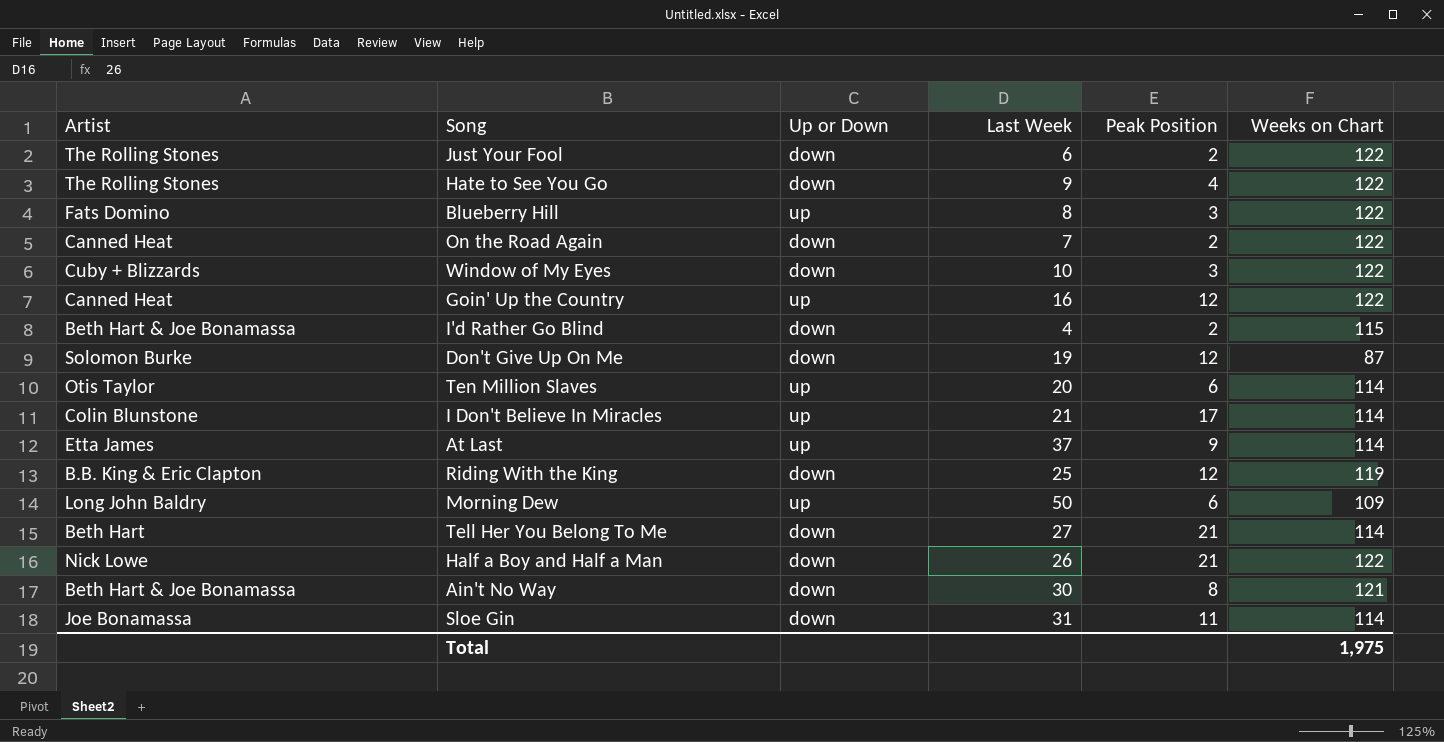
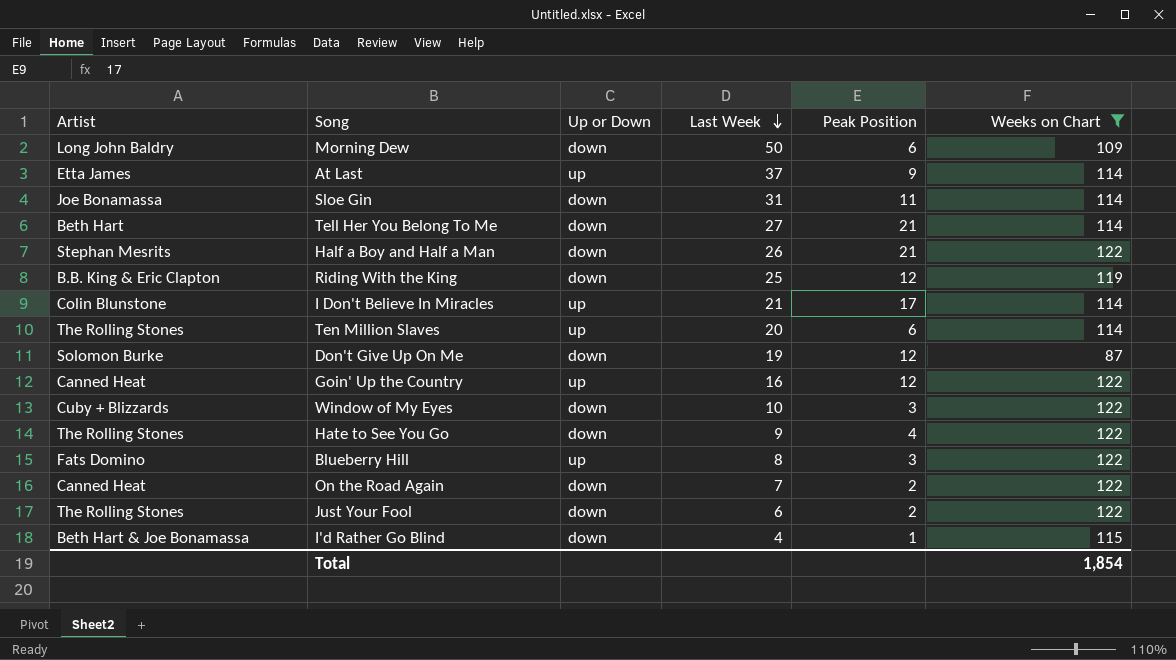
filter: none -> Weeks on Chart != 121
row order: none -> Last Week descending
Morning Dew | Up or Down: up -> down
Half a Boy and Half a Man | Artist: Nick Lowe -> Stephan Mesrits
Ten Million Slaves | Artist: Otis Taylor -> The Rolling Stones
I'd Rather Go Blind | Peak Position: 2 -> 1
Total | Weeks on Chart: 1,975 -> 1,854

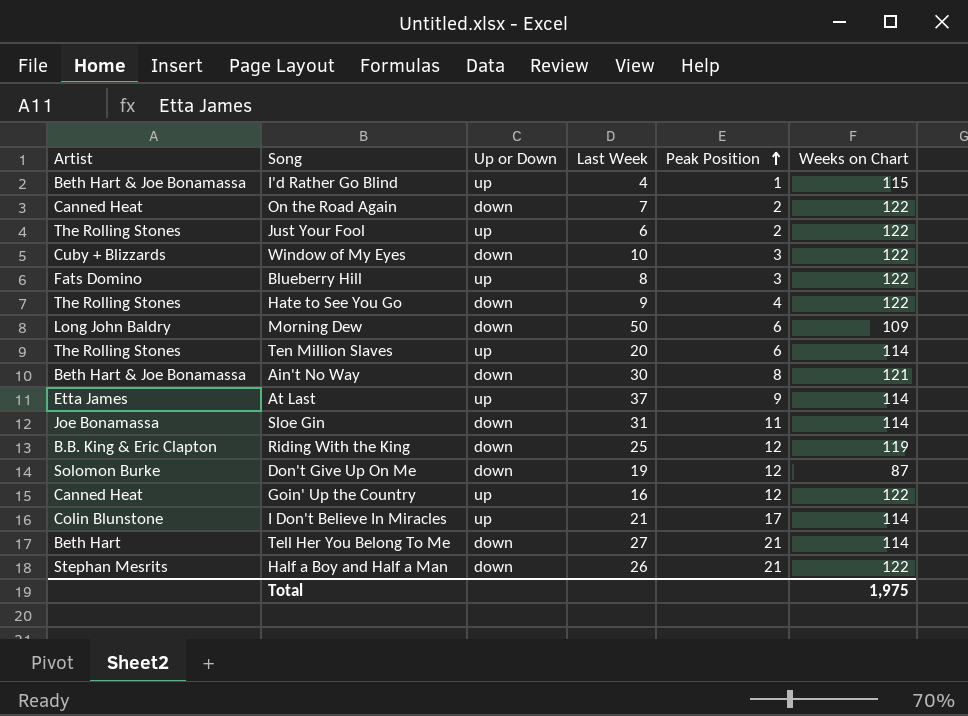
filter: Weeks on Chart != 121 -> none
row order: Last Week descending -> Peak Position ascending
I'd Rather Go Blind | Up or Down: down -> up
Just Your Fool | Up or Down: down -> up
Total | Weeks on Chart: 1,854 -> 1,975

